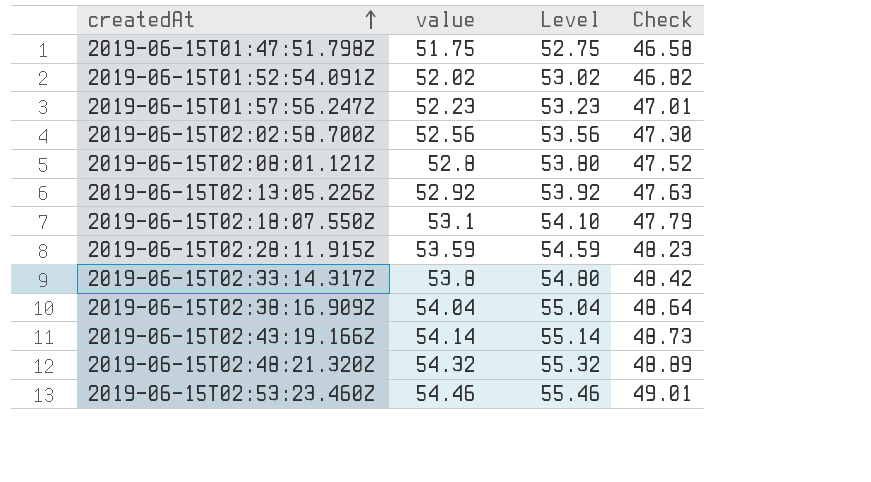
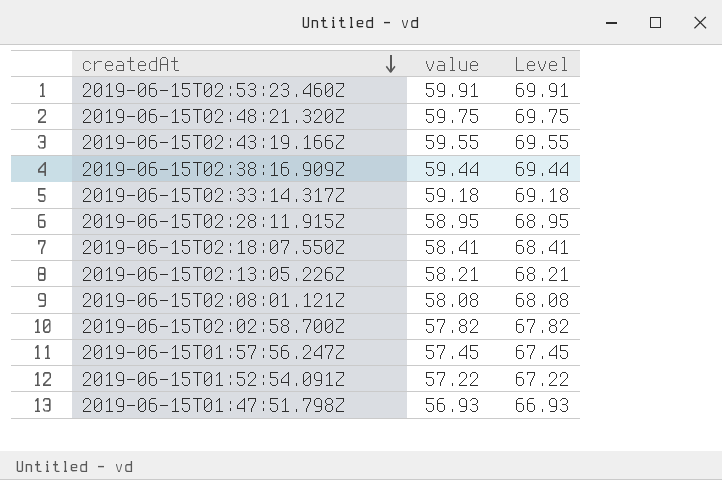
row order: createdAt ascending -> createdAt descending
column Check | formula: [value] * 0.9 -> none
column Level | formula: [value] + 1 -> [value] + 10
2019-06-15T02:53:23.460Z | value: 54.46 -> 59.91
2019-06-15T02:48:21.320Z | value: 54.32 -> 59.75
2019-06-15T02:43:19.166Z | value: 54.14 -> 59.55
2019-06-15T02:38:16.909Z | value: 54.04 -> 59.44
2019-06-15T02:33:14.317Z | value: 53.8 -> 59.18
2019-06-15T02:28:11.915Z | value: 53.59 -> 58.95
2019-06-15T02:18:07.550Z | value: 53.1 -> 58.41
2019-06-15T02:13:05.226Z | value: 52.92 -> 58.21
2019-06-15T02:08:01.121Z | value: 52.8 -> 58.08
2019-06-15T02:02:58.700Z | value: 52.56 -> 57.82
2019-06-15T01:57:56.247Z | value: 52.23 -> 57.45
2019-06-15T01:52:54.091Z | value: 52.02 -> 57.22
2019-06-15T01:47:51.798Z | value: 51.75 -> 56.93

